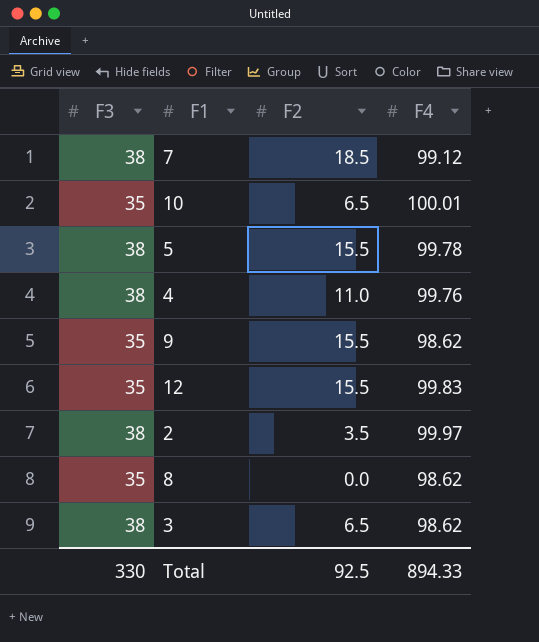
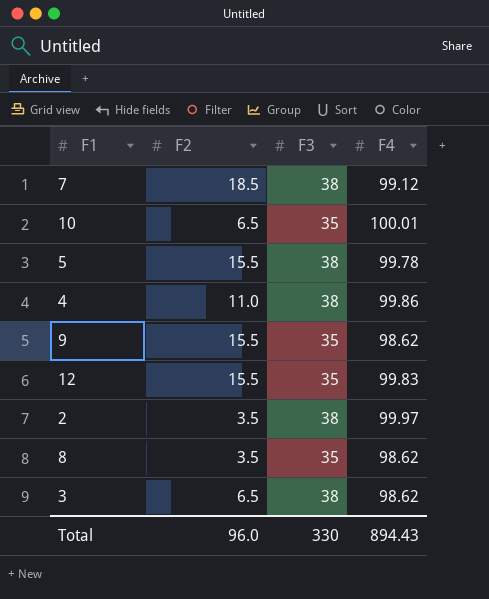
column F3 | position: 1 -> 3
4 | F4: 99.76 -> 99.86
8 | F2: 0.0 -> 3.5
Total | F2: 92.5 -> 96.0
Total | F4: 894.33 -> 894.43

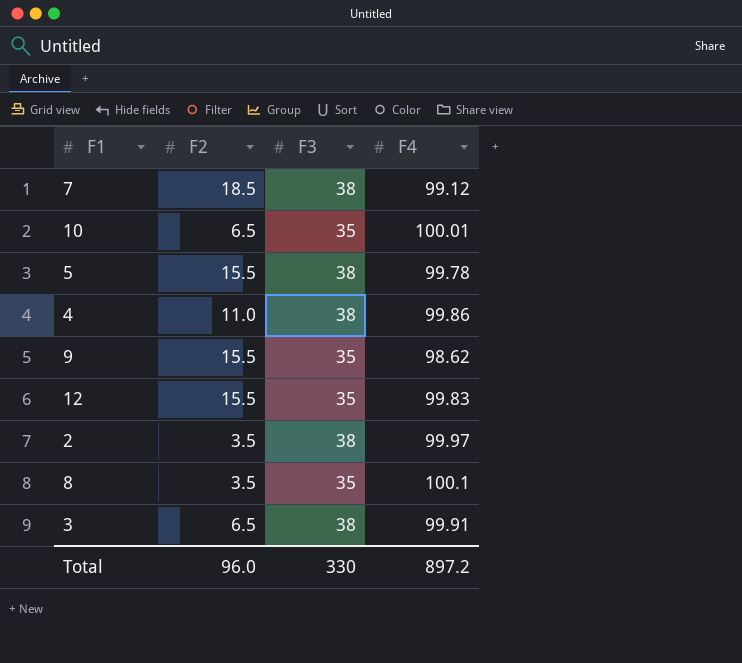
8 | F4: 98.62 -> 100.1
3 | F4: 98.62 -> 99.91
Total | F4: 894.43 -> 897.2

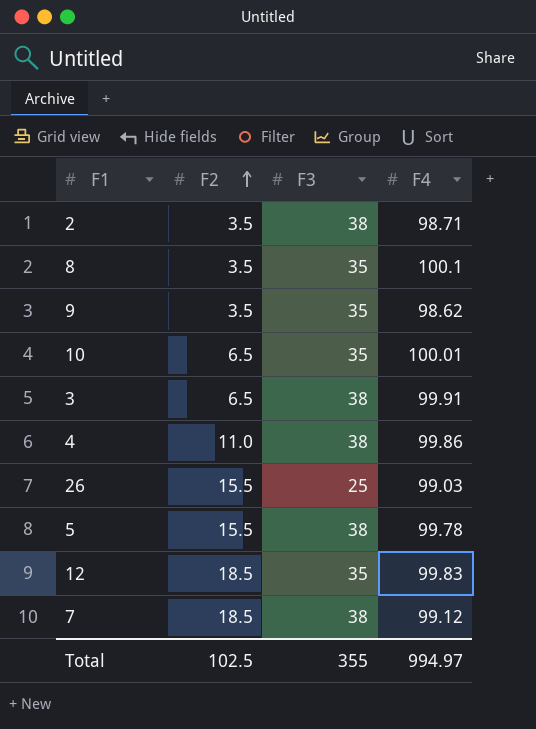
row order: none -> F2 ascending
2 | F4: 99.97 -> 98.71
9 | F2: 15.5 -> 3.5
row 26: none -> 15.5 | 25 | 99.03
12 | F2: 15.5 -> 18.5
Total | F2: 96.0 -> 102.5
Total | F3: 330 -> 355
Total | F4: 897.2 -> 994.97

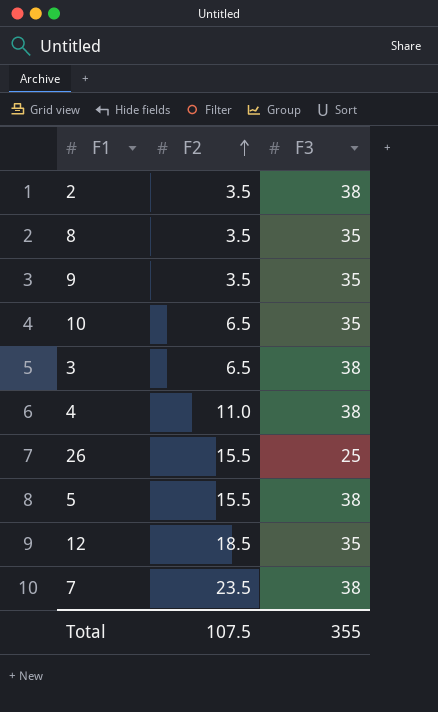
column F4 | position: 4 -> none
7 | F2: 18.5 -> 23.5
Total | F2: 102.5 -> 107.5

